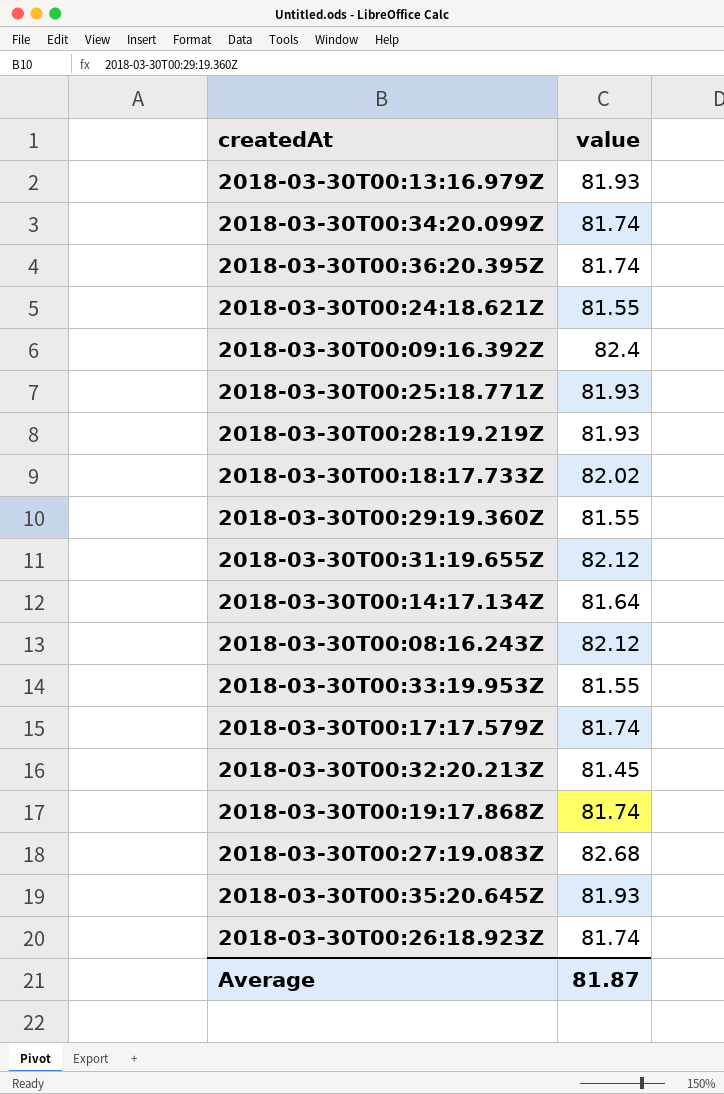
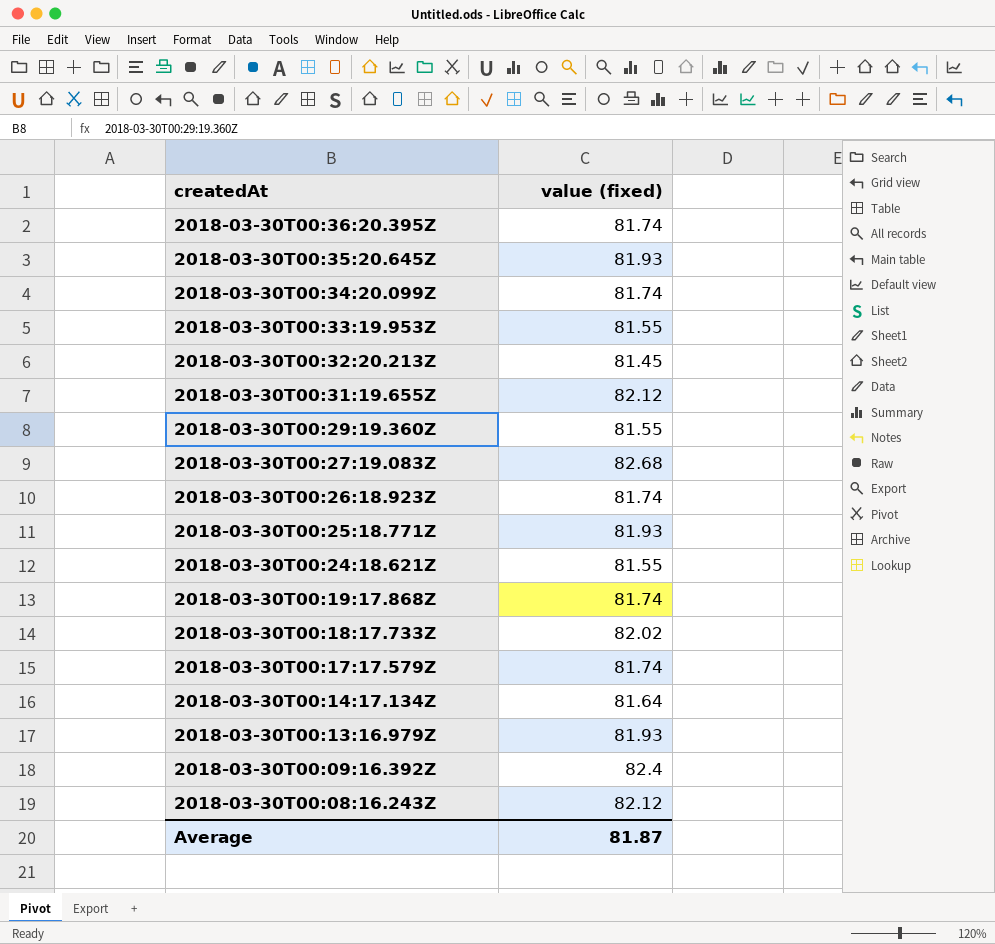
row order: none -> createdAt descending
column name: value -> value (fixed)
row 2018-03-30T00:28:19.219Z: 81.93 -> none

